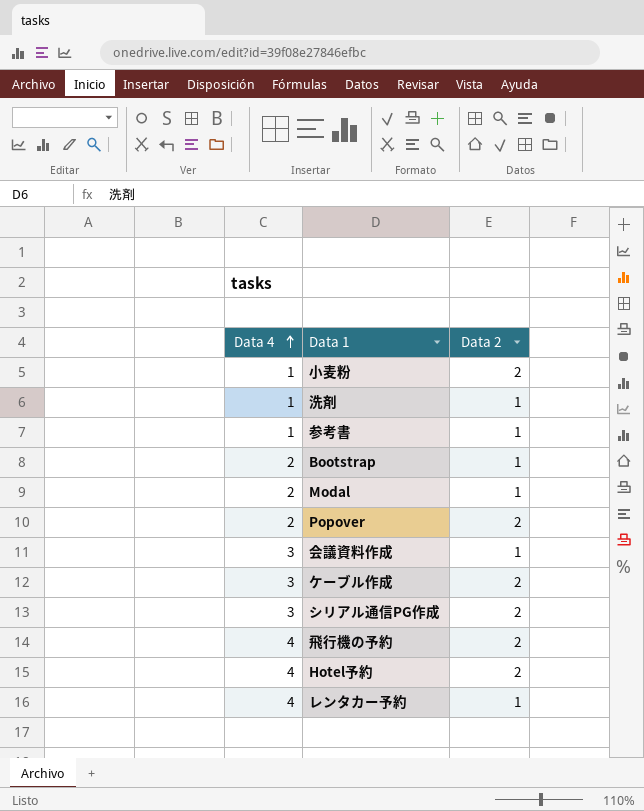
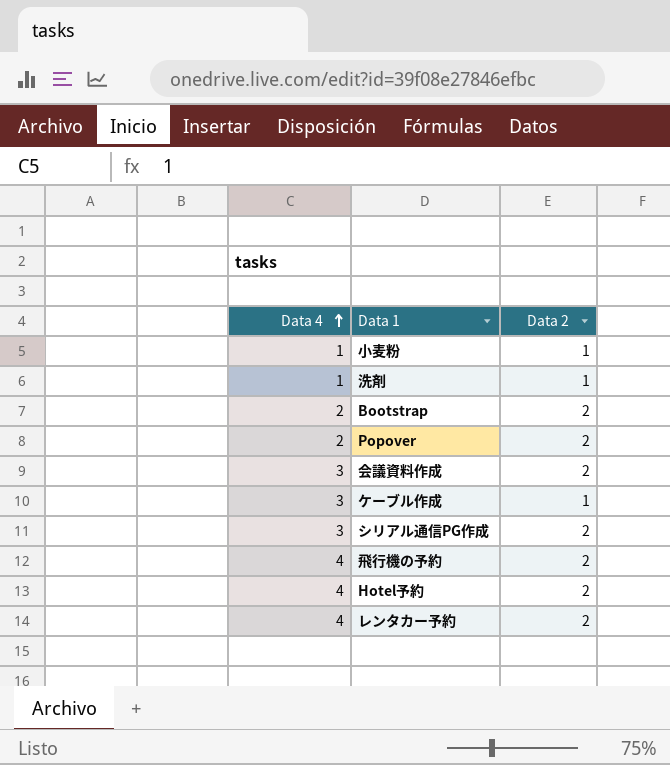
row 参考書: 1 | 1 -> none
row Modal: 2 | 1 -> none
小麦粉 | Data 2: 2 -> 1
Bootstrap | Data 2: 1 -> 2
会議資料作成 | Data 2: 1 -> 2
ケーブル作成 | Data 2: 2 -> 1
レンタカー予約 | Data 2: 1 -> 2

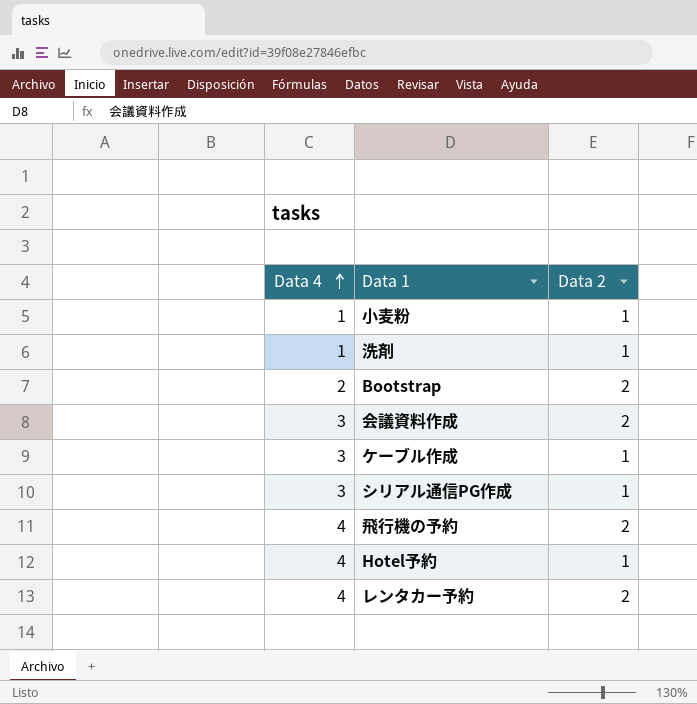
row Popover: 2 | 2 -> none
シリアル通信PG作成 | Data 2: 2 -> 1
Hotel予約 | Data 2: 2 -> 1

